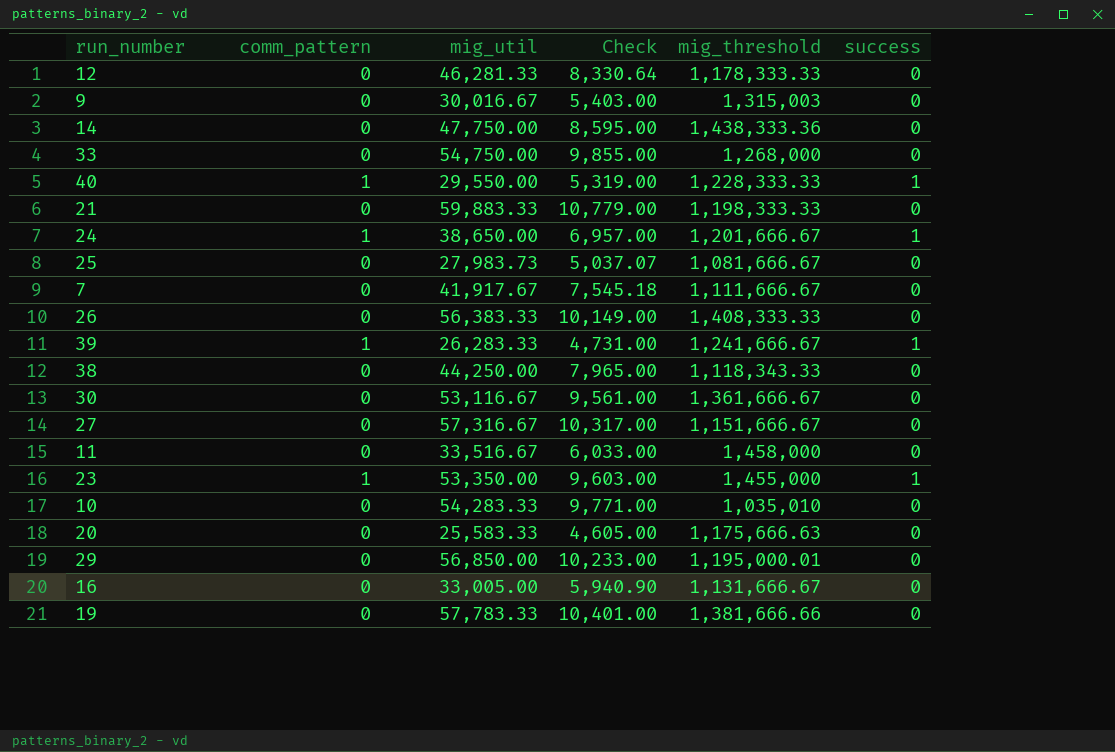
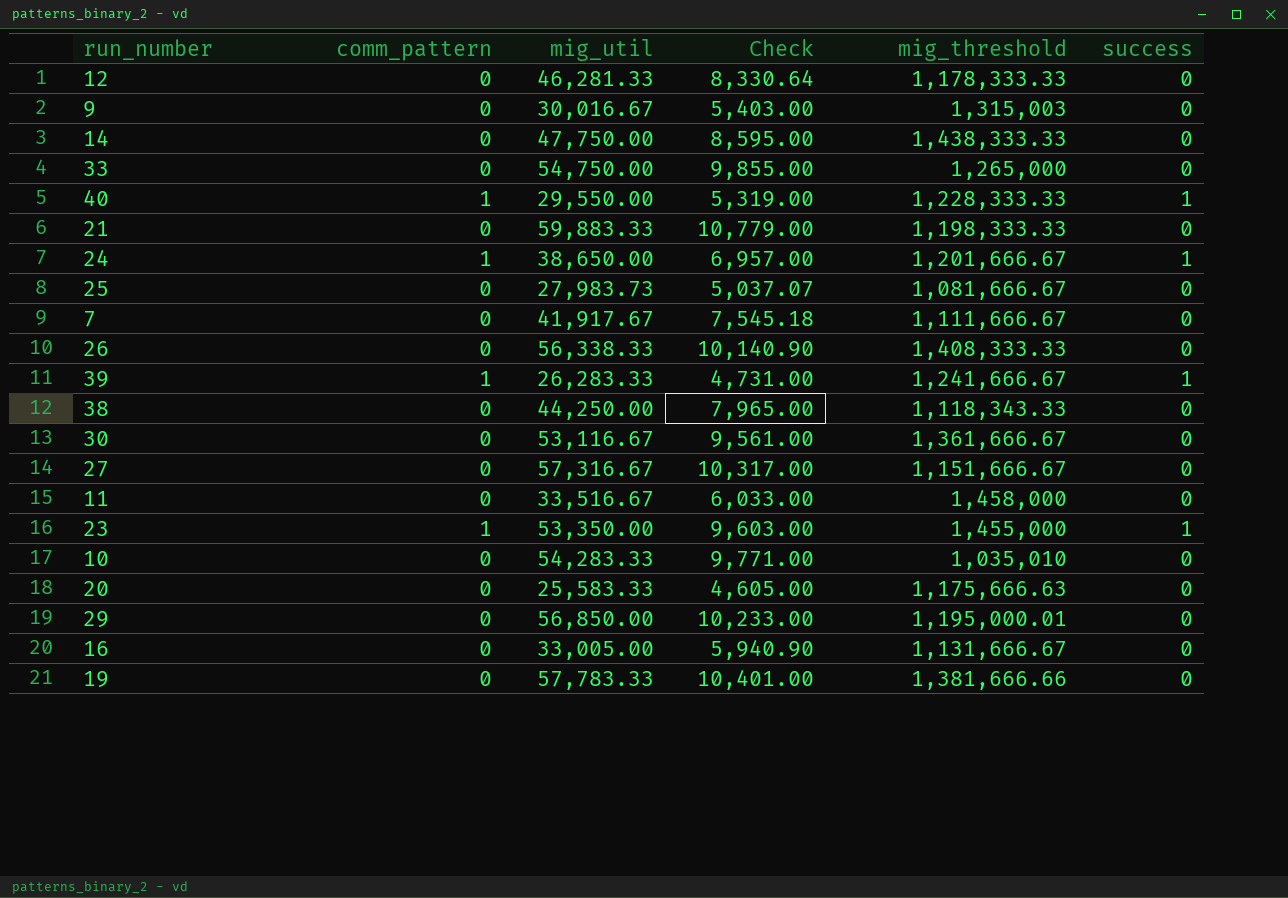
14 | mig_threshold: 1,438,333.36 -> 1,438,333.33
33 | mig_threshold: 1,268,000 -> 1,265,000
26 | mig_util: 56,383.33 -> 56,338.33
26 | Check: 10,149.00 -> 10,140.90

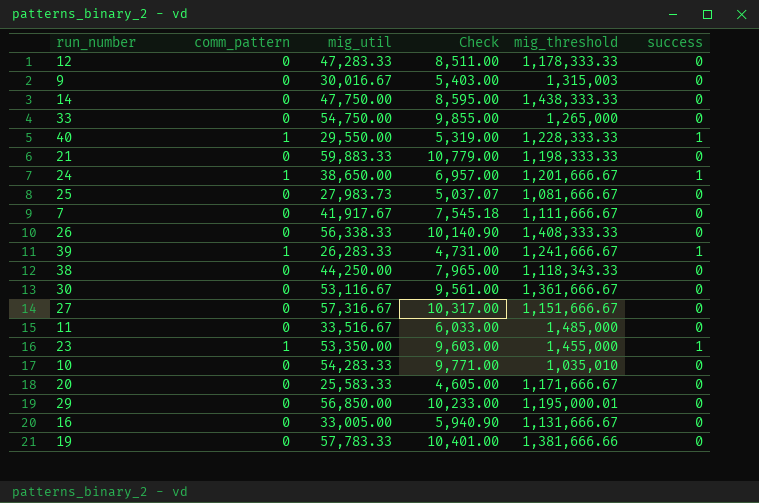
12 | mig_util: 46,281.33 -> 47,283.33
12 | Check: 8,330.64 -> 8,511.00
11 | mig_threshold: 1,458,000 -> 1,485,000
20 | mig_threshold: 1,175,666.63 -> 1,171,666.67

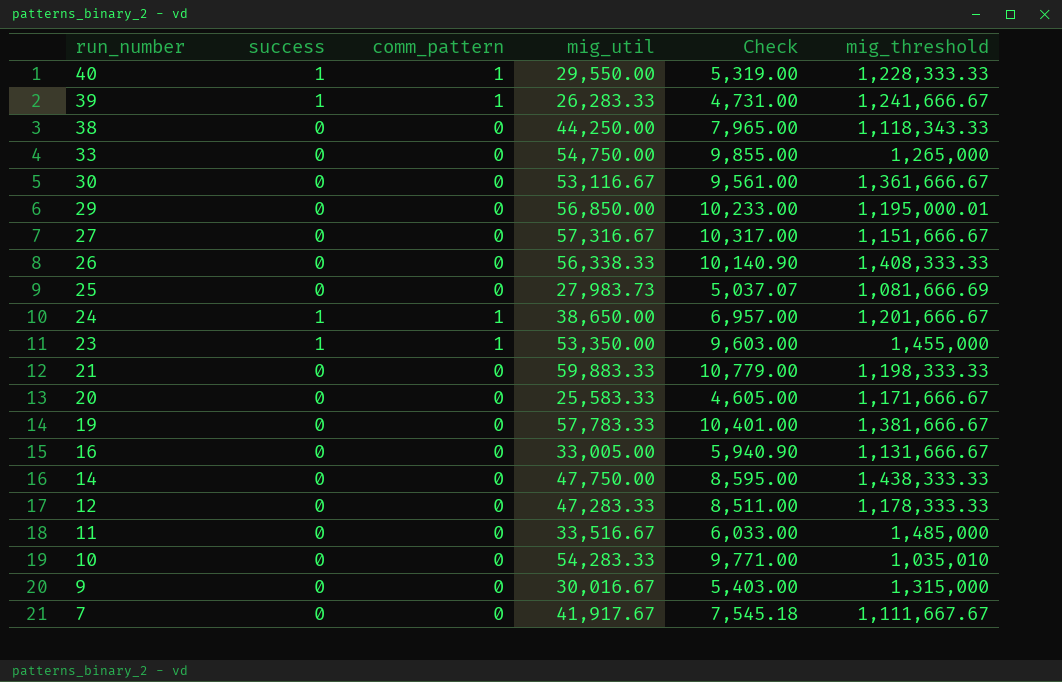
row order: none -> run_number descending
column success | position: 6 -> 2
25 | mig_threshold: 1,081,666.67 -> 1,081,666.69
19 | mig_threshold: 1,381,666.66 -> 1,381,666.67
9 | mig_threshold: 1,315,003 -> 1,315,000
7 | mig_threshold: 1,111,666.67 -> 1,111,667.67

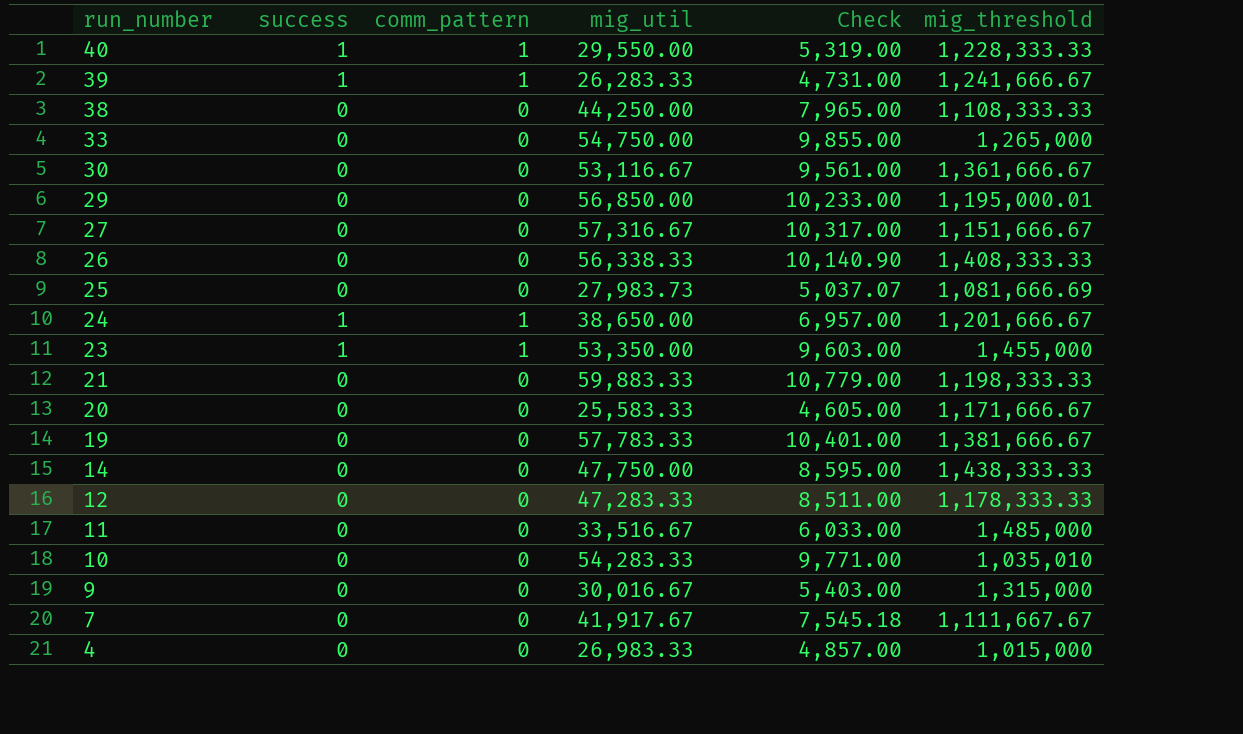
row 16: 0 | 0 | 33,005.00 | 5,940.90 | 1,131,666.67 -> none
38 | mig_threshold: 1,118,343.33 -> 1,108,333.33
row 4: none -> 0 | 0 | 26,983.33 | 4,857.00 | 1,015,000

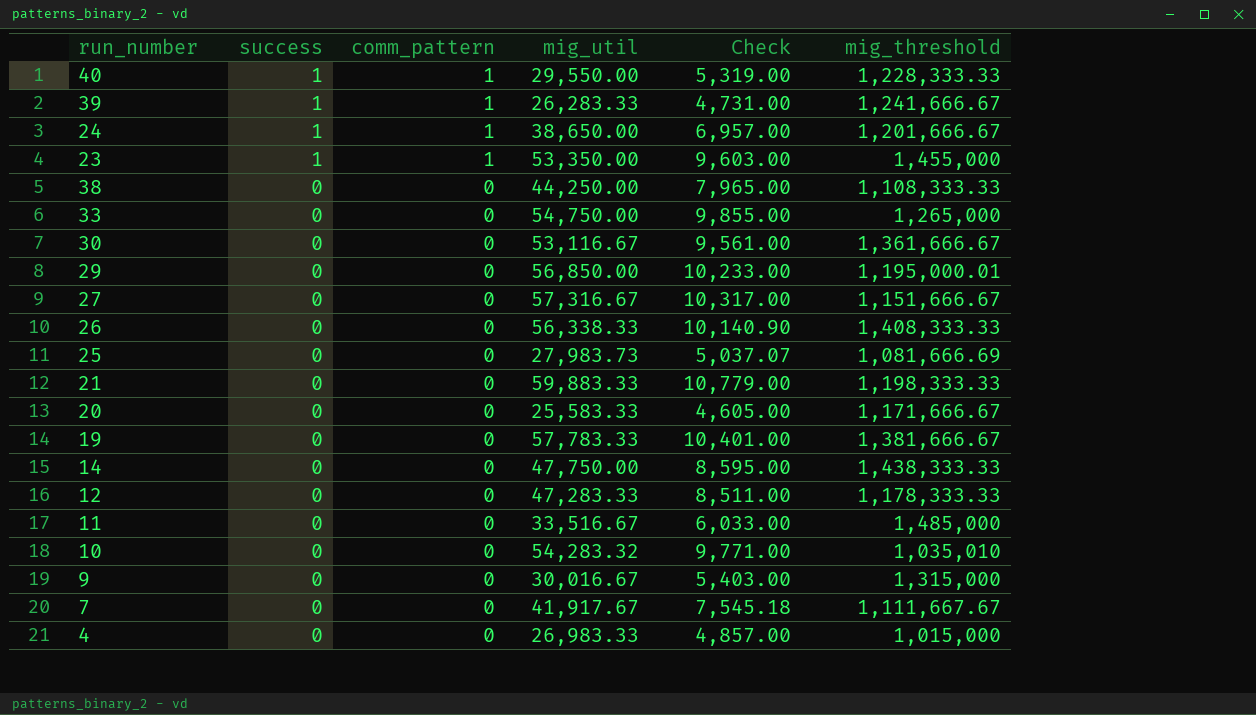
row order: run_number descending -> success descending
10 | mig_util: 54,283.33 -> 54,283.32

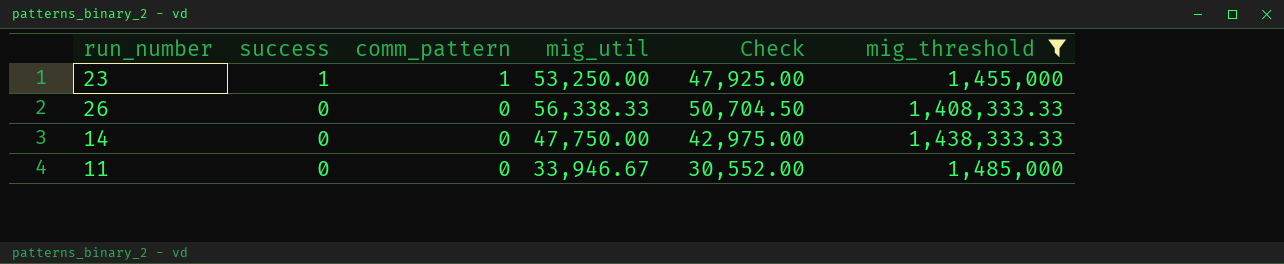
filter: none -> mig_threshold >= 1,408,333.33
column Check | formula: [mig_util] * 0.18 -> [mig_util] * 0.9
23 | mig_util: 53,350.00 -> 53,250.00
11 | mig_util: 33,516.67 -> 33,946.67

